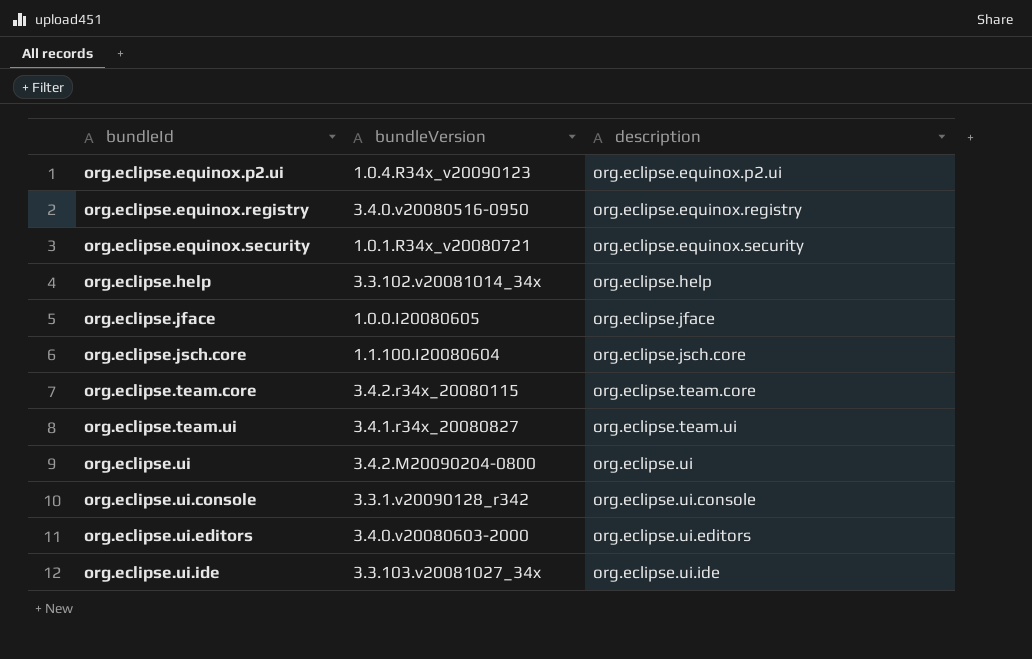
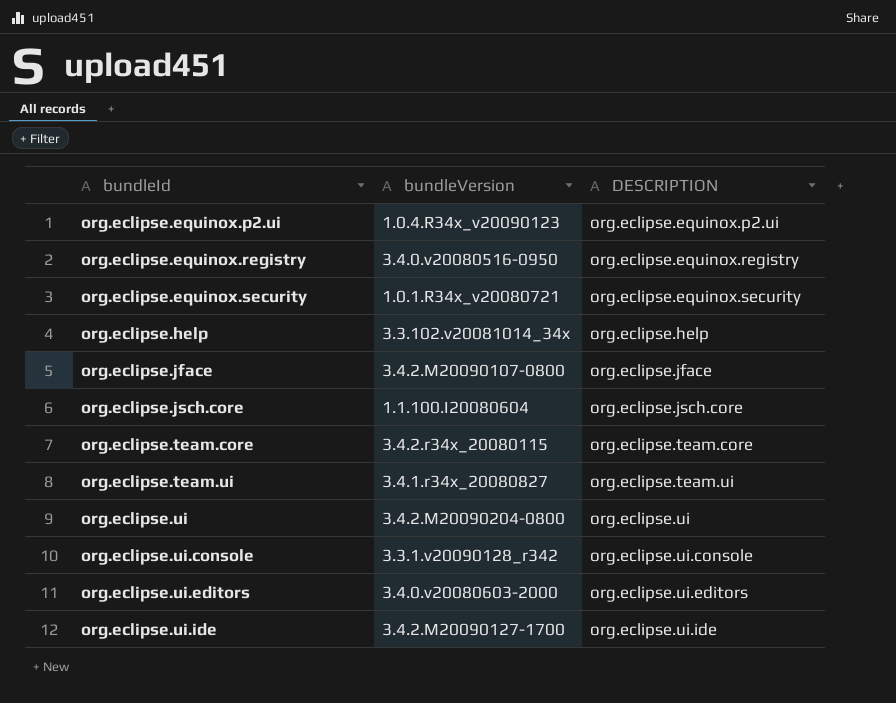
column name: description -> DESCRIPTION
org.eclipse.jface | bundleVersion: 1.0.0.I20080605 -> 3.4.2.M20090107-0800
org.eclipse.ui.ide | bundleVersion: 3.3.103.v20081027_34x -> 3.4.2.M20090127-1700

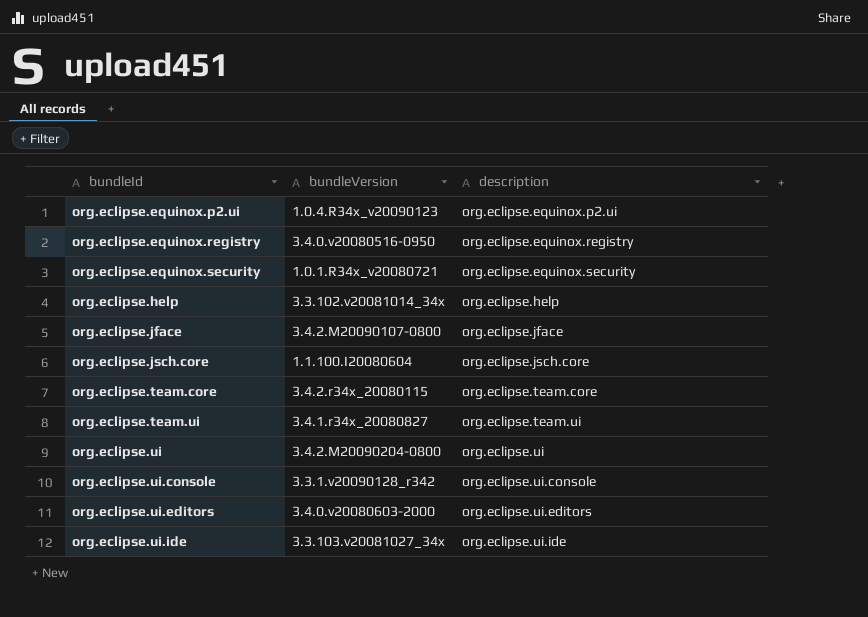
column name: DESCRIPTION -> description
org.eclipse.ui.ide | bundleVersion: 3.4.2.M20090127-1700 -> 3.3.103.v20081027_34x

